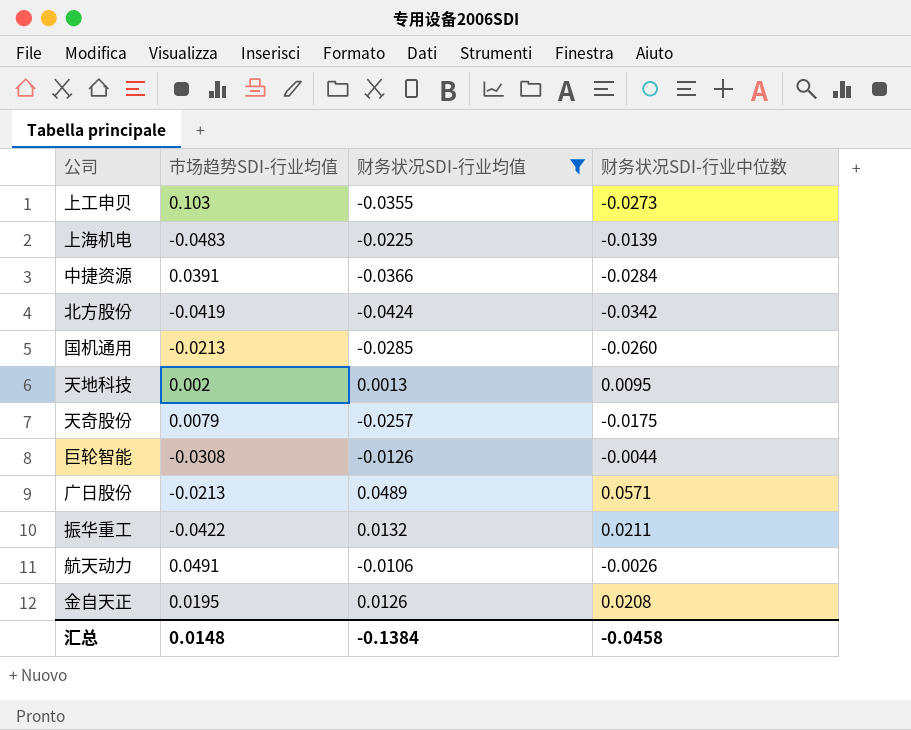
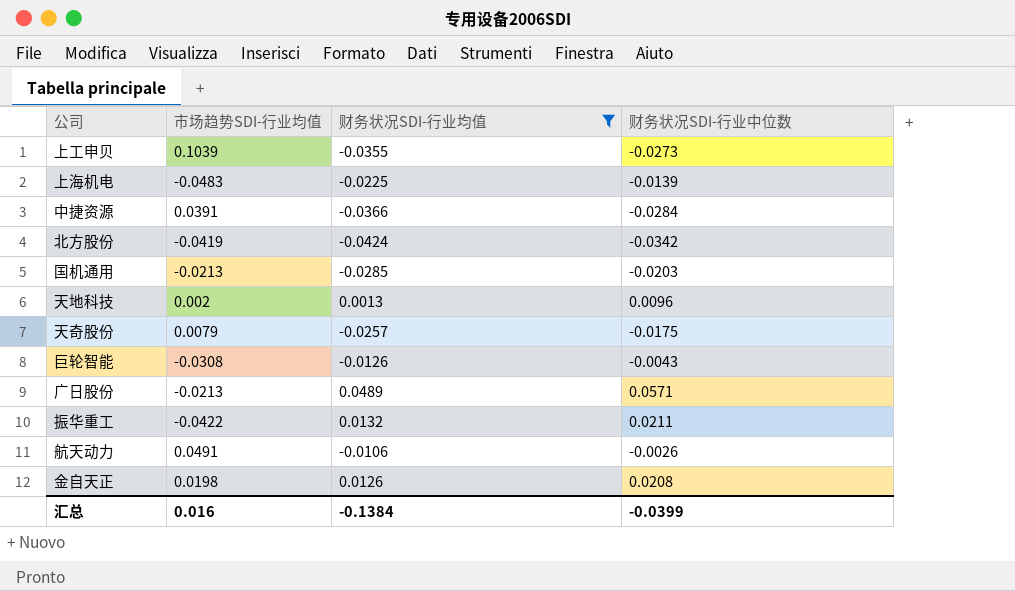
上工申贝 | 市场趋势SDI-行业均值: 0.103 -> 0.1039
国机通用 | 财务状况SDI-行业中位数: -0.0260 -> -0.0203
天地科技 | 财务状况SDI-行业中位数: 0.0095 -> 0.0096
巨轮智能 | 财务状况SDI-行业中位数: -0.0044 -> -0.0043
金自天正 | 市场趋势SDI-行业均值: 0.0195 -> 0.0198
汇总 | 市场趋势SDI-行业均值: 0.0148 -> 0.016
汇总 | 财务状况SDI-行业中位数: -0.0458 -> -0.0399

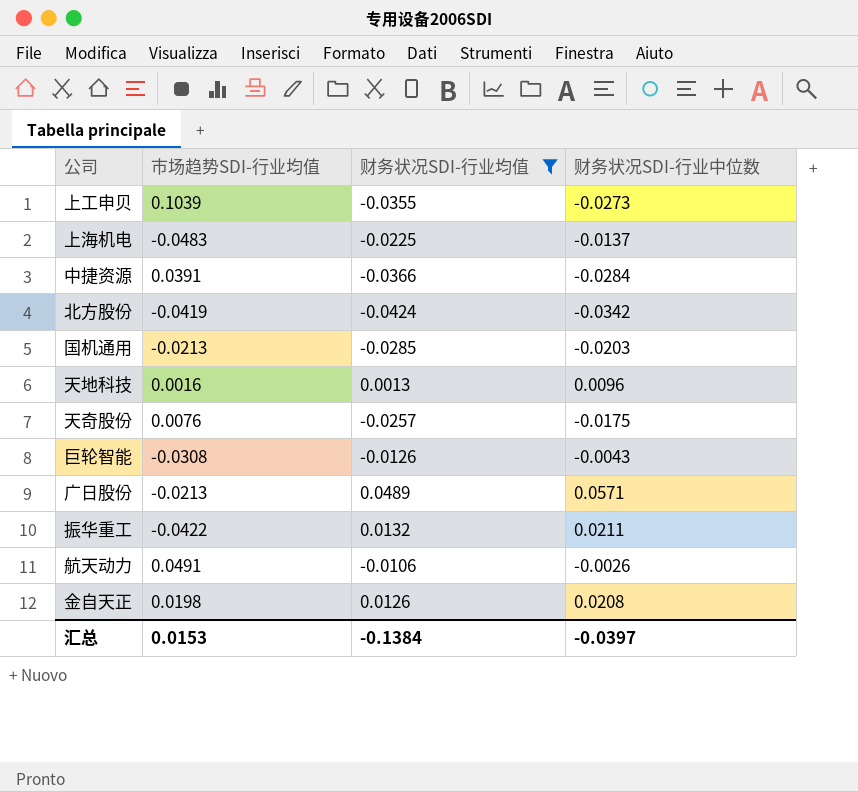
上海机电 | 财务状况SDI-行业中位数: -0.0139 -> -0.0137
天地科技 | 市场趋势SDI-行业均值: 0.002 -> 0.0016
天奇股份 | 市场趋势SDI-行业均值: 0.0079 -> 0.0076
汇总 | 市场趋势SDI-行业均值: 0.016 -> 0.0153
汇总 | 财务状况SDI-行业中位数: -0.0399 -> -0.0397

